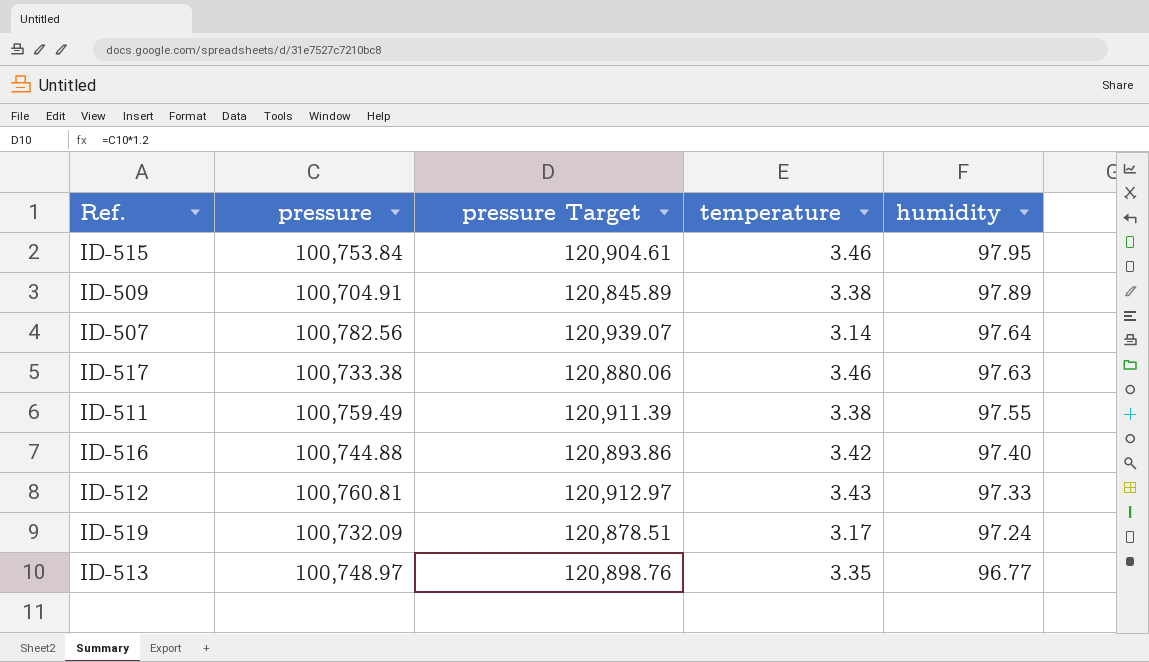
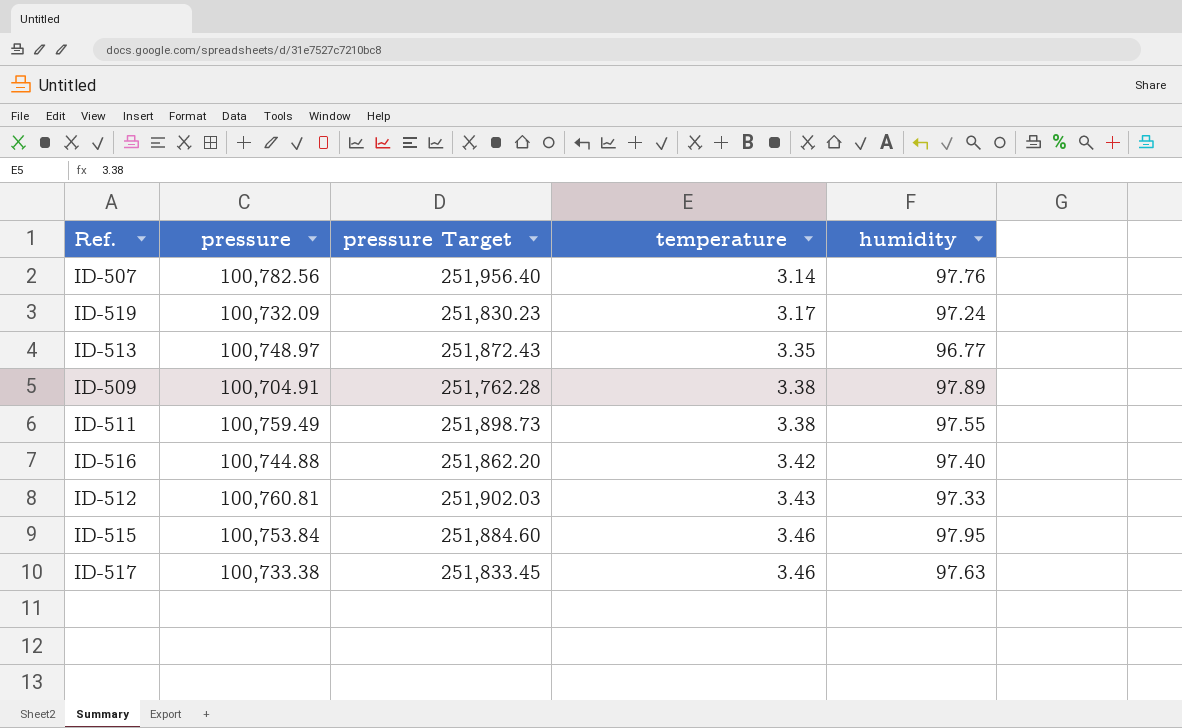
row order: humidity descending -> temperature ascending
column pressure Target | formula: [pressure] * 1.2 -> [pressure] * 2.5
ID-507 | humidity: 97.64 -> 97.76

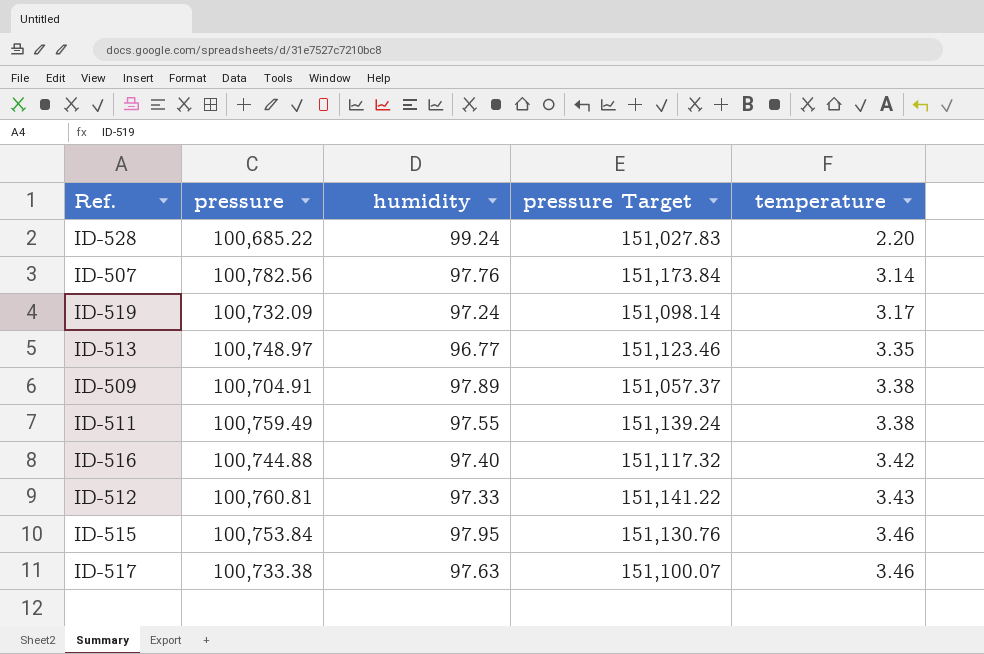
column humidity | position: 5 -> 3
column pressure Target | formula: [pressure] * 2.5 -> [pressure] * 1.5
row ID-528: none -> 100,685.22 | 99.24 | 151,027.83 | 2.20

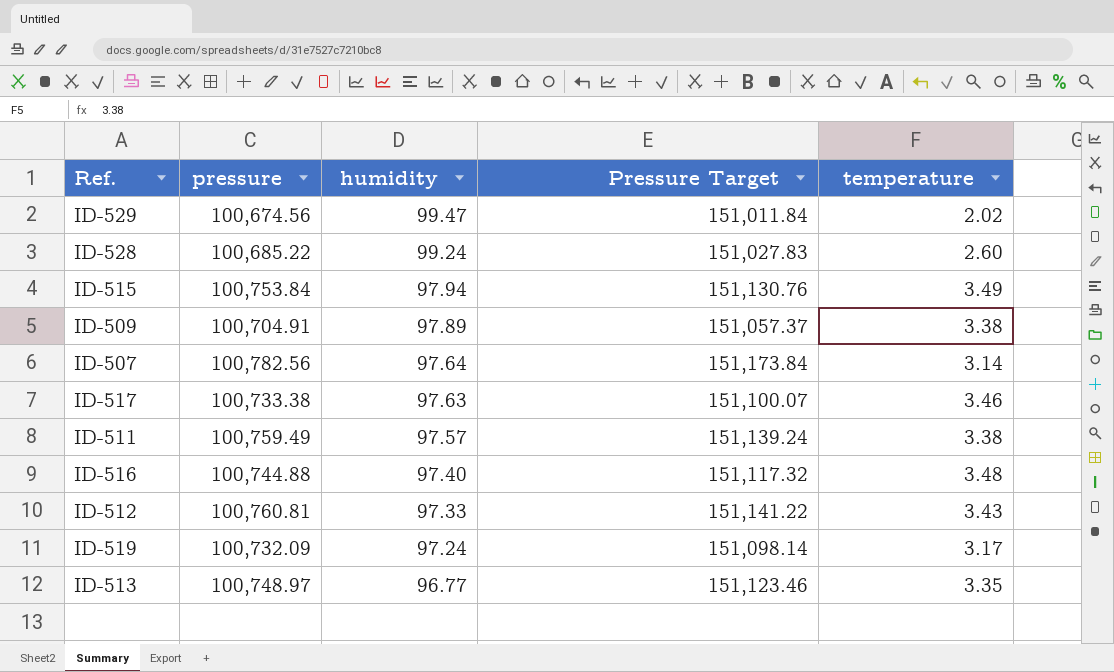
row order: temperature ascending -> humidity descending
column name: pressure Target -> Pressure Target
row ID-529: none -> 100,674.56 | 99.47 | 151,011.84 | 2.02
ID-528 | temperature: 2.20 -> 2.60
ID-515 | humidity: 97.95 -> 97.94
ID-515 | temperature: 3.46 -> 3.49
ID-507 | humidity: 97.76 -> 97.64
ID-511 | humidity: 97.55 -> 97.57
ID-516 | temperature: 3.42 -> 3.48

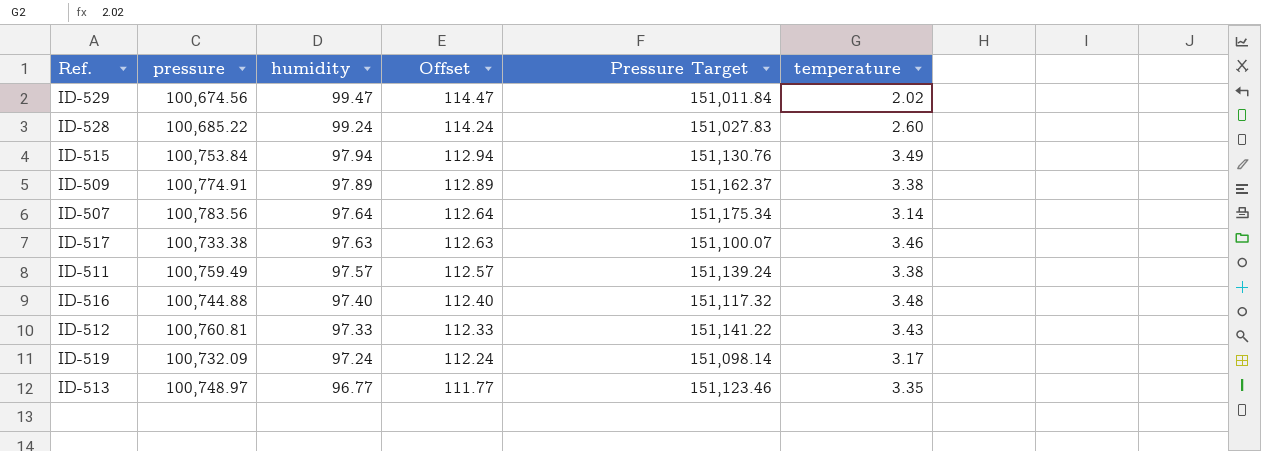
column Offset | formula: none -> [humidity] + 15
ID-509 | pressure: 100,704.91 -> 100,774.91
ID-509 | Pressure Target: 151,057.37 -> 151,162.37
ID-507 | pressure: 100,782.56 -> 100,783.56
ID-507 | Pressure Target: 151,173.84 -> 151,175.34

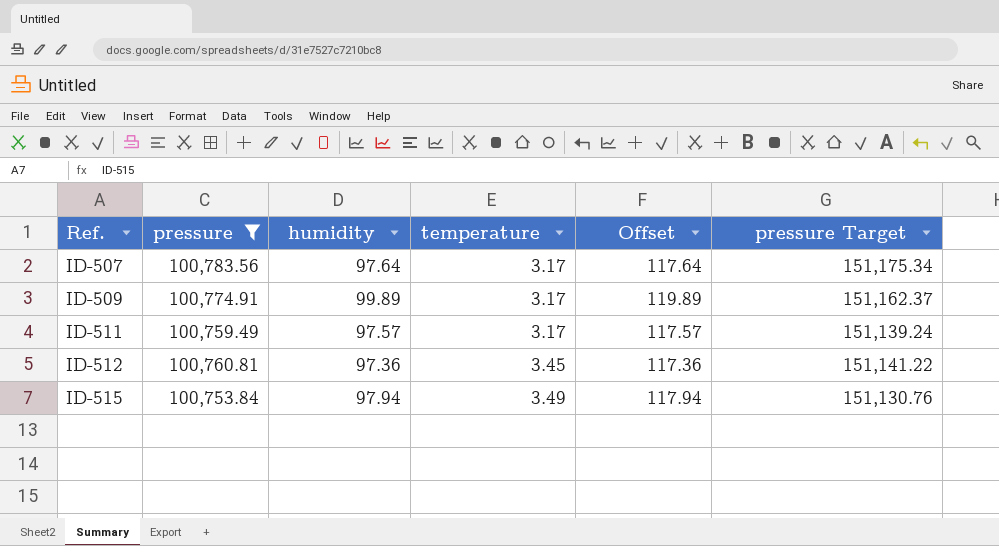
filter: none -> pressure >= 100,753.84
row order: humidity descending -> Ref. ascending
column temperature | position: 6 -> 4
column Offset | formula: [humidity] + 15 -> [humidity] + 20
column name: Pressure Target -> pressure Target
ID-507 | temperature: 3.14 -> 3.17
ID-509 | humidity: 97.89 -> 99.89
ID-509 | temperature: 3.38 -> 3.17
ID-511 | temperature: 3.38 -> 3.17
ID-512 | humidity: 97.33 -> 97.36
ID-512 | temperature: 3.43 -> 3.45

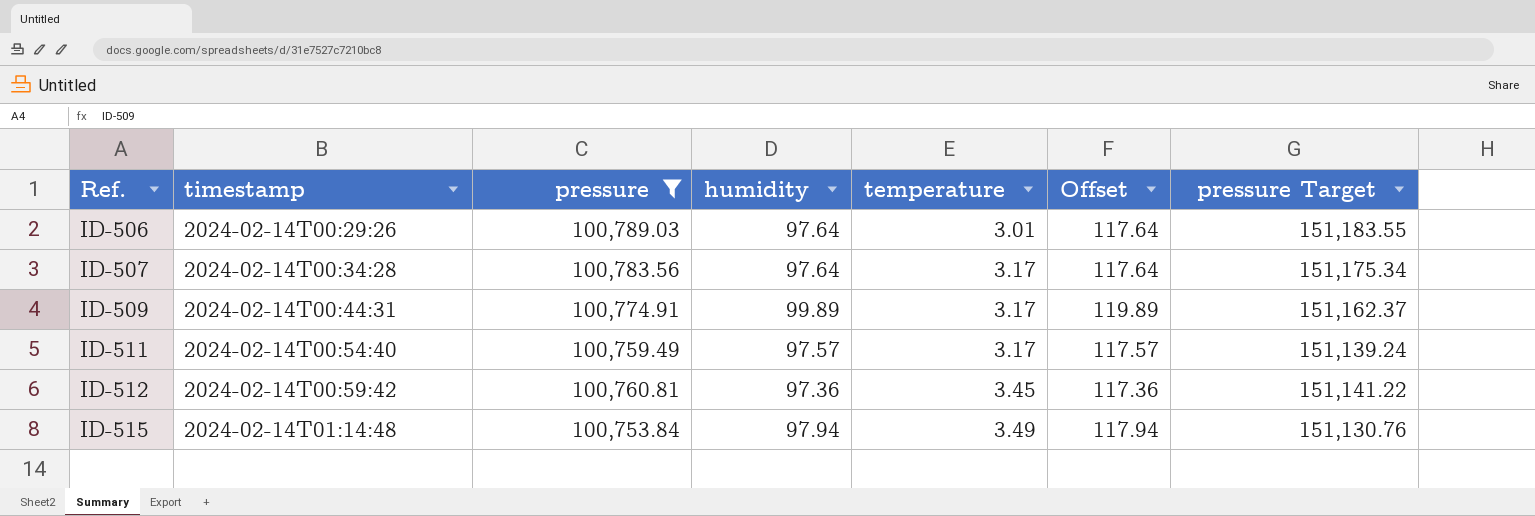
column timestamp | position: none -> 2
row ID-506: none -> 2024-02-14T00:29:26 | 100,789.03 | 97.64 | 3.01 | 117.64 | 151,183.55

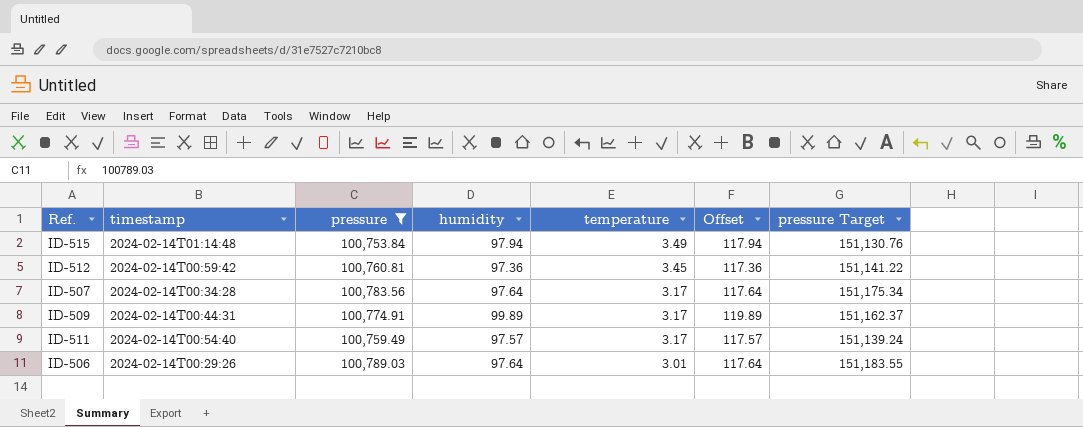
row order: Ref. ascending -> temperature descending

